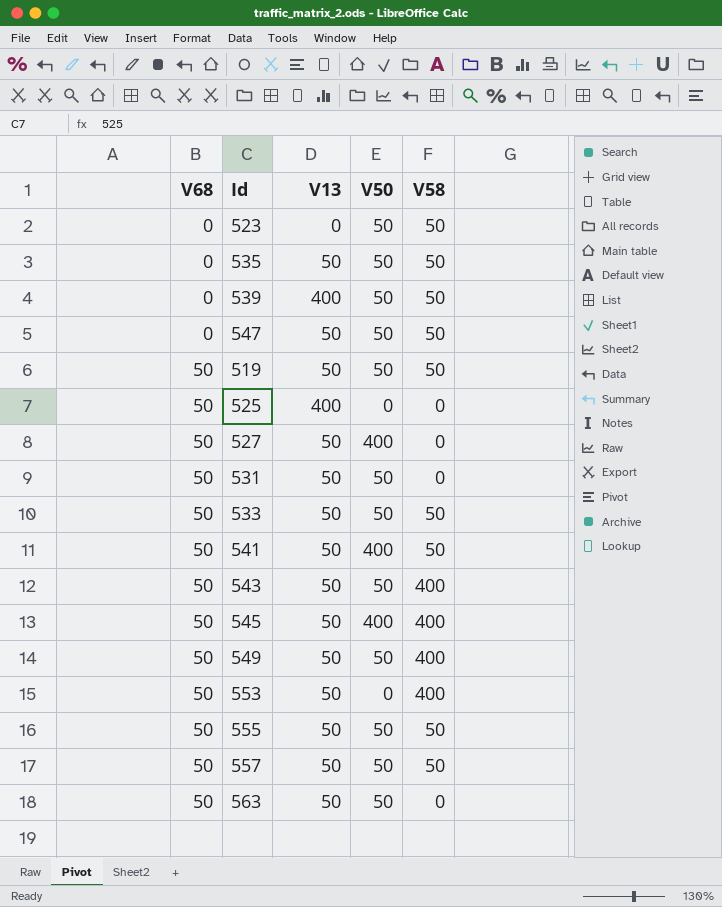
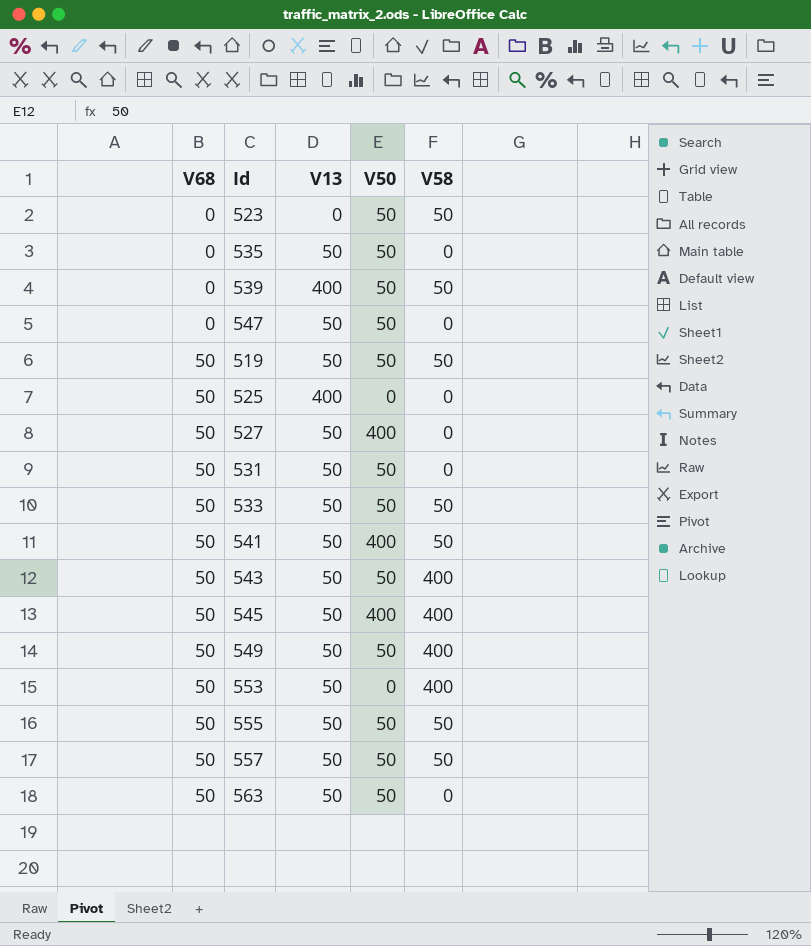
535 | V58: 50 -> 0
547 | V58: 50 -> 0

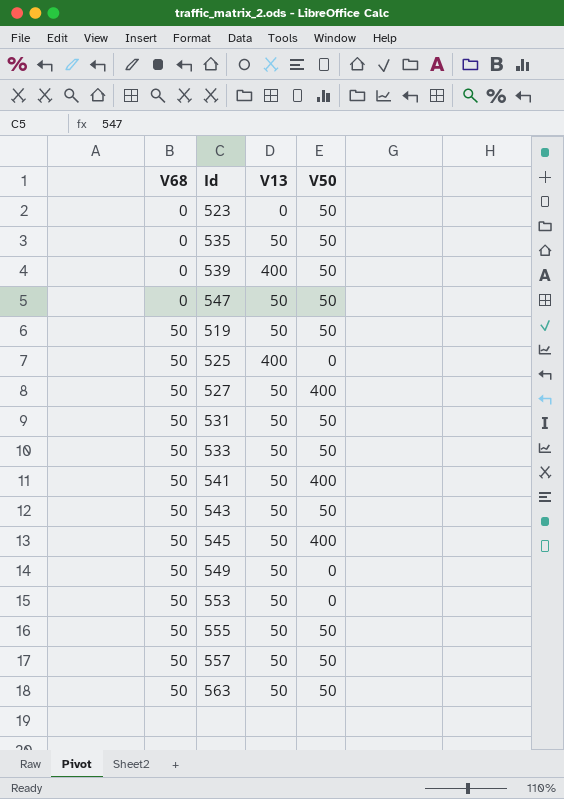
column V58 | position: 5 -> none
549 | V50: 50 -> 0

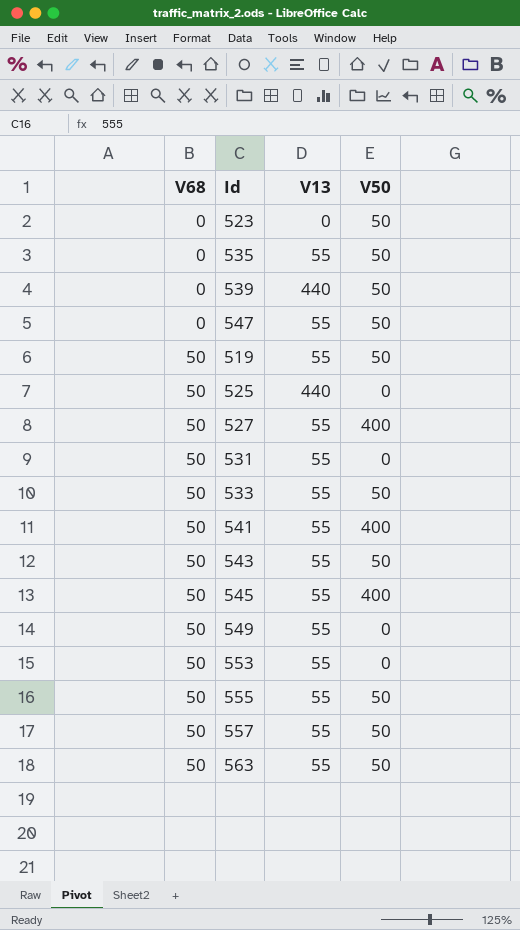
535 | V13: 50 -> 55
539 | V13: 400 -> 440
547 | V13: 50 -> 55
519 | V13: 50 -> 55
525 | V13: 400 -> 440
527 | V13: 50 -> 55
531 | V13: 50 -> 55
531 | V50: 50 -> 0
533 | V13: 50 -> 55
541 | V13: 50 -> 55
543 | V13: 50 -> 55
545 | V13: 50 -> 55
549 | V13: 50 -> 55
553 | V13: 50 -> 55
555 | V13: 50 -> 55
557 | V13: 50 -> 55
563 | V13: 50 -> 55

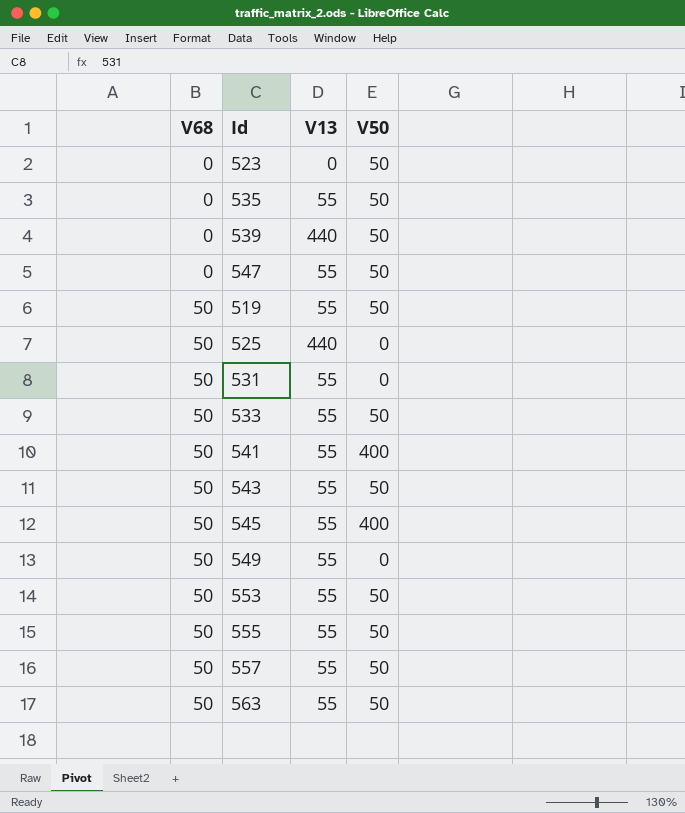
row 527: 50 | 55 | 400 -> none
553 | V50: 0 -> 50

